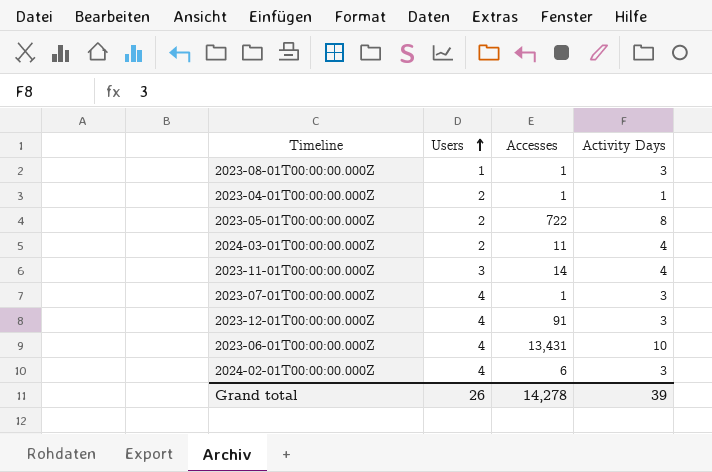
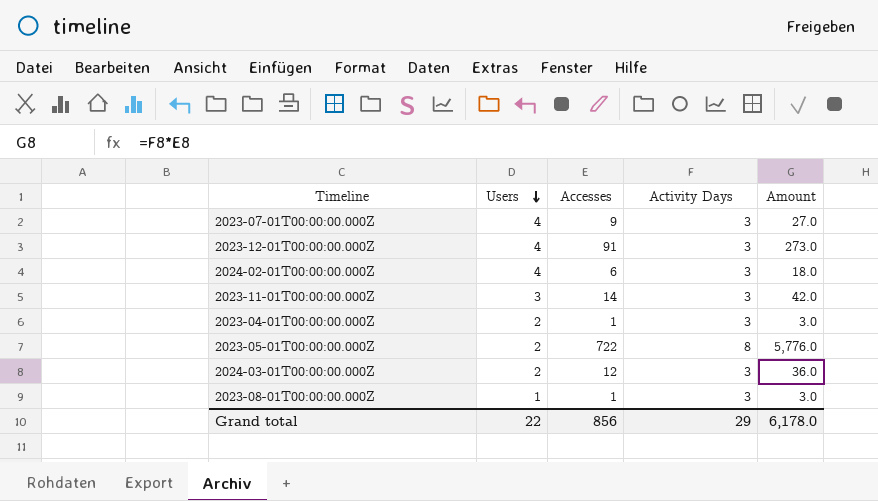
row order: Users ascending -> Users descending
column Amount | formula: none -> [Accesses] * [Activity Days]
row 2023-06-01T00:00:00.000Z: 4 | 13,431 | 10 -> none
2023-07-01T00:00:00.000Z | Accesses: 1 -> 9
2023-11-01T00:00:00.000Z | Activity Days: 4 -> 3
2023-04-01T00:00:00.000Z | Activity Days: 1 -> 3
2024-03-01T00:00:00.000Z | Accesses: 11 -> 12
2024-03-01T00:00:00.000Z | Activity Days: 4 -> 3
Grand total | Users: 26 -> 22
Grand total | Accesses: 14,278 -> 856
Grand total | Activity Days: 39 -> 29

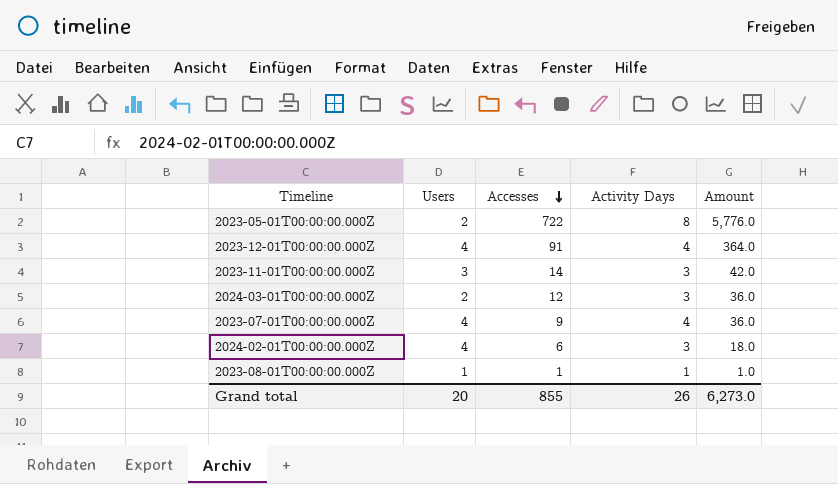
row order: Users descending -> Accesses descending
row 2023-04-01T00:00:00.000Z: 2 | 1 | 3 | 3.0 -> none
2023-12-01T00:00:00.000Z | Activity Days: 3 -> 4
2023-12-01T00:00:00.000Z | Amount: 273.0 -> 364.0
2023-07-01T00:00:00.000Z | Activity Days: 3 -> 4
2023-07-01T00:00:00.000Z | Amount: 27.0 -> 36.0
2023-08-01T00:00:00.000Z | Activity Days: 3 -> 1
2023-08-01T00:00:00.000Z | Amount: 3.0 -> 1.0
Grand total | Users: 22 -> 20
Grand total | Accesses: 856 -> 855
Grand total | Activity Days: 29 -> 26
Grand total | Amount: 6,178.0 -> 6,273.0

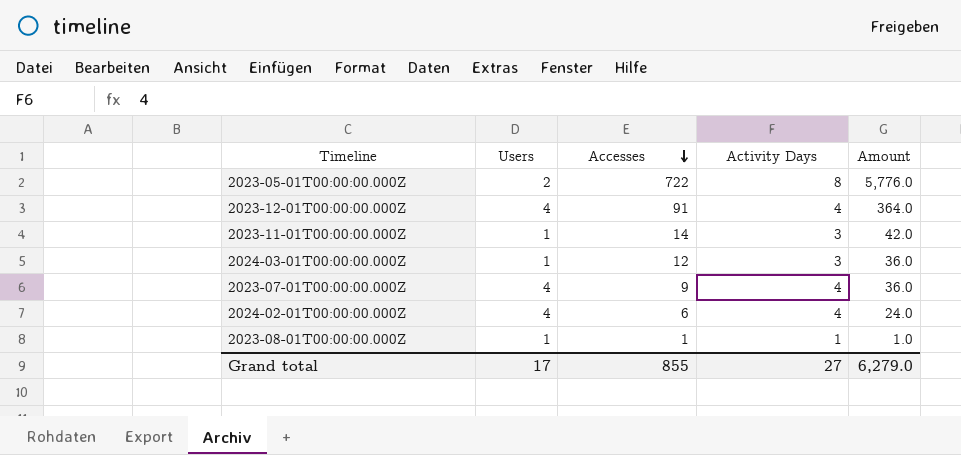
2023-11-01T00:00:00.000Z | Users: 3 -> 1
2024-03-01T00:00:00.000Z | Users: 2 -> 1
2024-02-01T00:00:00.000Z | Activity Days: 3 -> 4
2024-02-01T00:00:00.000Z | Amount: 18.0 -> 24.0
Grand total | Users: 20 -> 17
Grand total | Activity Days: 26 -> 27
Grand total | Amount: 6,273.0 -> 6,279.0

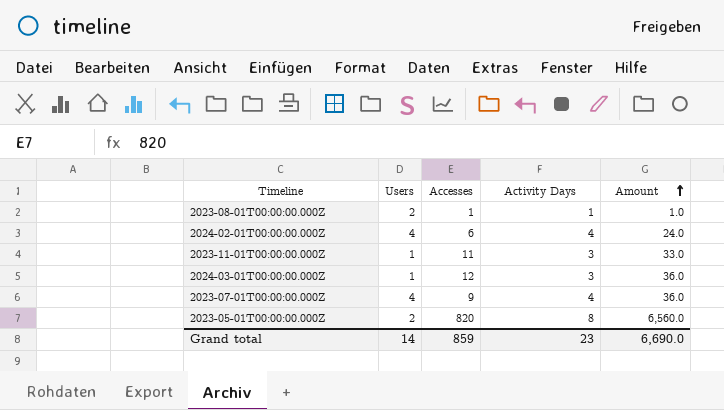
row order: Accesses descending -> Amount ascending
row 2023-12-01T00:00:00.000Z: 4 | 91 | 4 | 364.0 -> none
2023-08-01T00:00:00.000Z | Users: 1 -> 2
2023-11-01T00:00:00.000Z | Accesses: 14 -> 11
2023-11-01T00:00:00.000Z | Amount: 42.0 -> 33.0
2023-05-01T00:00:00.000Z | Accesses: 722 -> 820
2023-05-01T00:00:00.000Z | Amount: 5,776.0 -> 6,560.0
Grand total | Users: 17 -> 14
Grand total | Accesses: 855 -> 859
Grand total | Activity Days: 27 -> 23
Grand total | Amount: 6,279.0 -> 6,690.0

